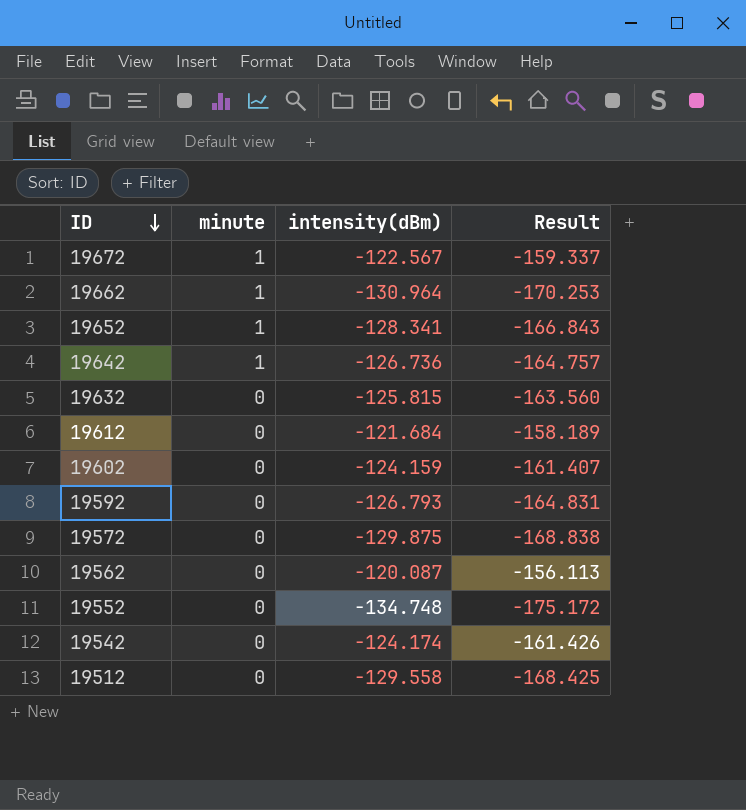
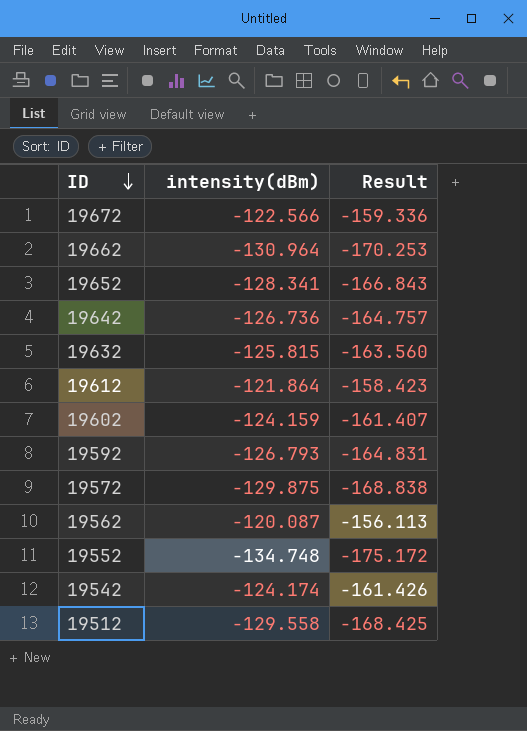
column minute | position: 2 -> none
19672 | intensity(dBm): -122.567 -> -122.566
19672 | Result: -159.337 -> -159.336
19612 | intensity(dBm): -121.684 -> -121.864
19612 | Result: -158.189 -> -158.423

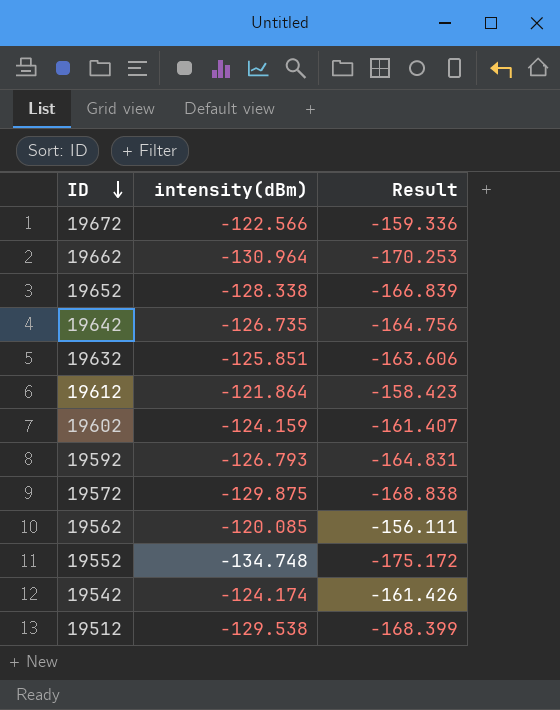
19652 | intensity(dBm): -128.341 -> -128.338
19652 | Result: -166.843 -> -166.839
19642 | intensity(dBm): -126.736 -> -126.735
19642 | Result: -164.757 -> -164.756
19632 | intensity(dBm): -125.815 -> -125.851
19632 | Result: -163.560 -> -163.606
19562 | intensity(dBm): -120.087 -> -120.085
19562 | Result: -156.113 -> -156.111
19512 | intensity(dBm): -129.558 -> -129.538
19512 | Result: -168.425 -> -168.399

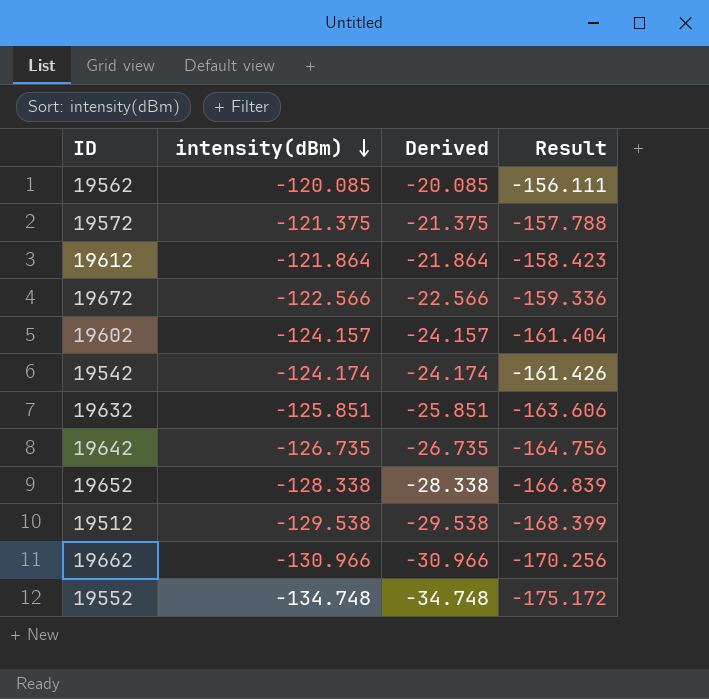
row order: ID descending -> intensity(dBm) descending
column Derived | formula: none -> [intensity(dBm)] + 100
row 19592: -126.793 | -164.831 -> none
19572 | intensity(dBm): -129.875 -> -121.375
19572 | Result: -168.838 -> -157.788
19602 | intensity(dBm): -124.159 -> -124.157
19602 | Result: -161.407 -> -161.404
19662 | intensity(dBm): -130.964 -> -130.966
19662 | Result: -170.253 -> -170.256

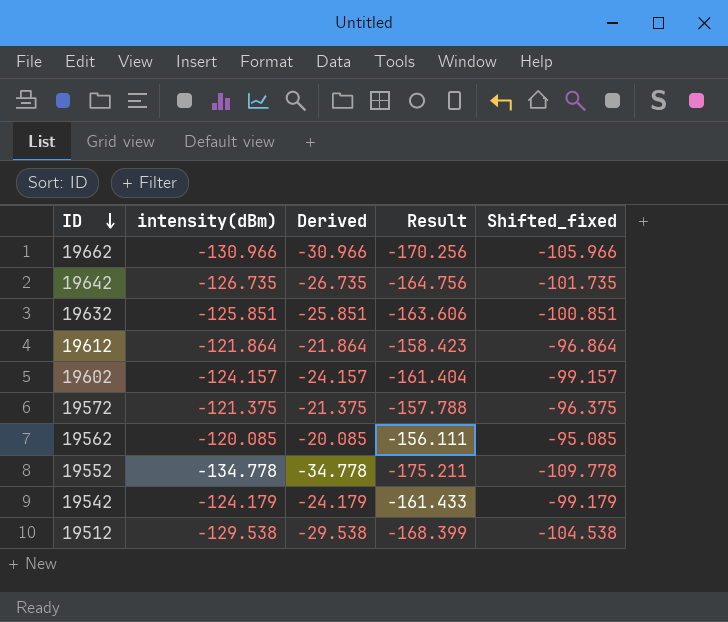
row order: intensity(dBm) descending -> ID descending
column Shifted_fixed | formula: none -> [intensity(dBm)] + 25
row 19672: -122.566 | -22.566 | -159.336 -> none
row 19652: -128.338 | -28.338 | -166.839 -> none
19552 | intensity(dBm): -134.748 -> -134.778
19552 | Derived: -34.748 -> -34.778
19552 | Result: -175.172 -> -175.211
19542 | intensity(dBm): -124.174 -> -124.179
19542 | Derived: -24.174 -> -24.179
19542 | Result: -161.426 -> -161.433

